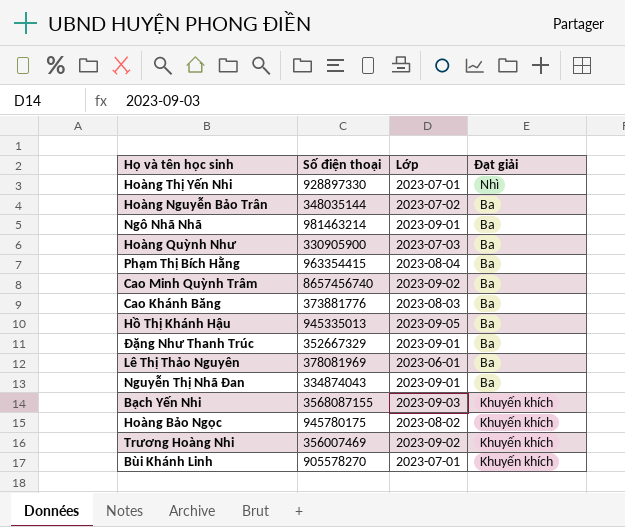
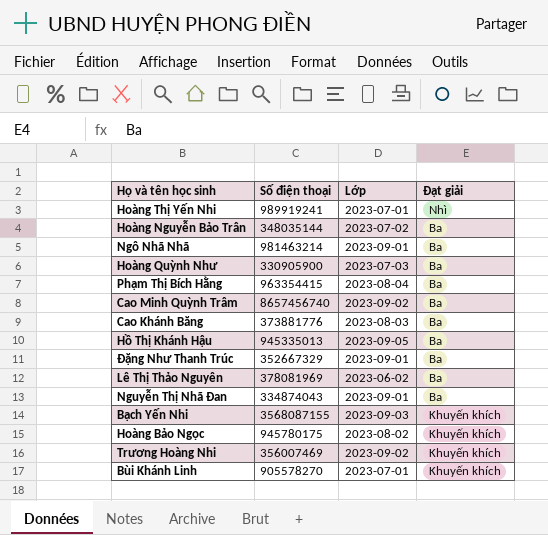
Hoàng Thị Yến Nhi | Số điện thoại: 928897330 -> 989919241
Lê Thị Thảo Nguyên | Lớp: 2023-06-01 -> 2023-06-02

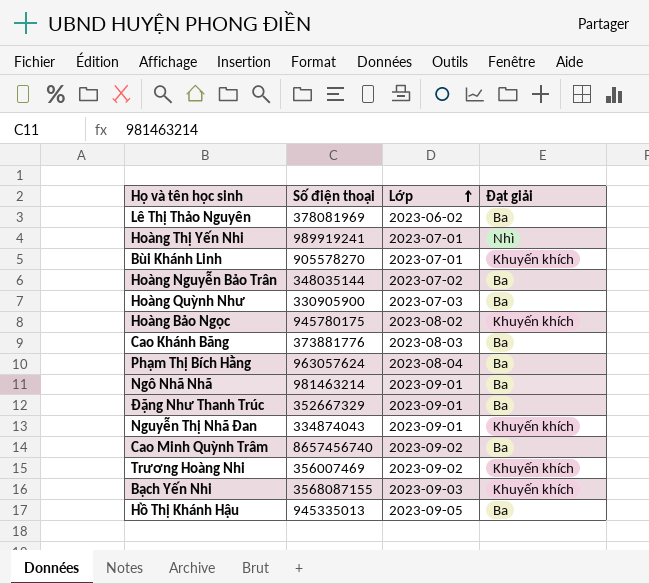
row order: none -> Lớp ascending
Phạm Thị Bích Hằng | Số điện thoại: 963354415 -> 963057624
Nguyễn Thị Nhã Đan | Đạt giải: Ba -> Khuyến khích

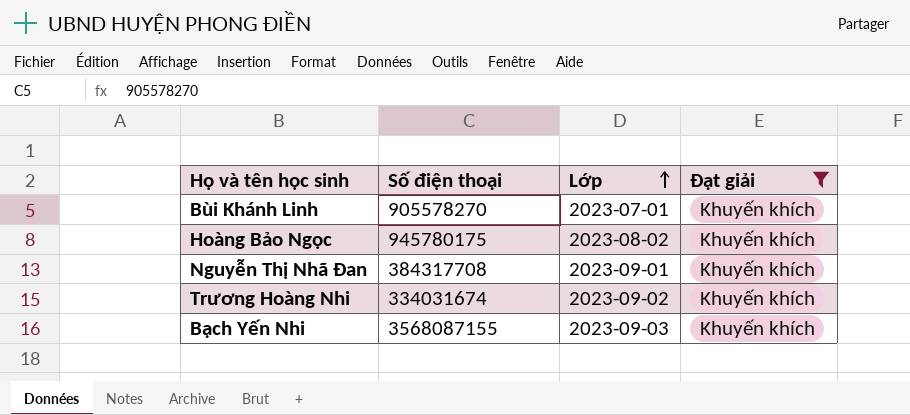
filter: none -> Đạt giải = Khuyến khích
Nguyễn Thị Nhã Đan | Số điện thoại: 334874043 -> 384317708
Trương Hoàng Nhi | Số điện thoại: 356007469 -> 334031674

